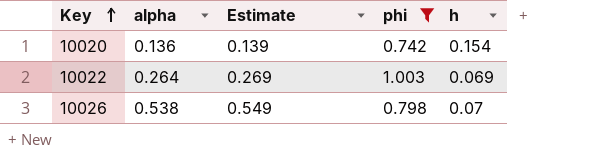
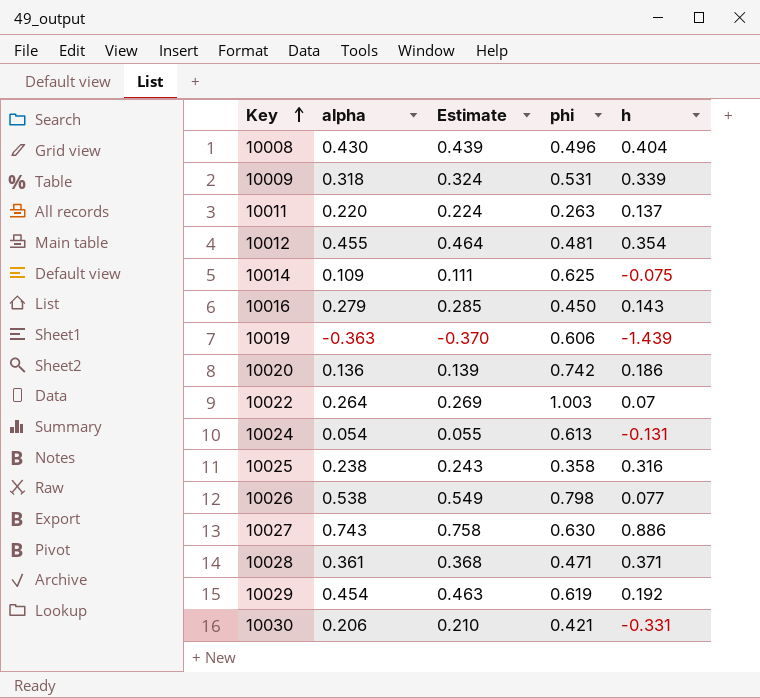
filter: phi >= 0.742 -> none
10020 | h: 0.154 -> 0.186
10022 | h: 0.069 -> 0.07
10026 | h: 0.07 -> 0.077

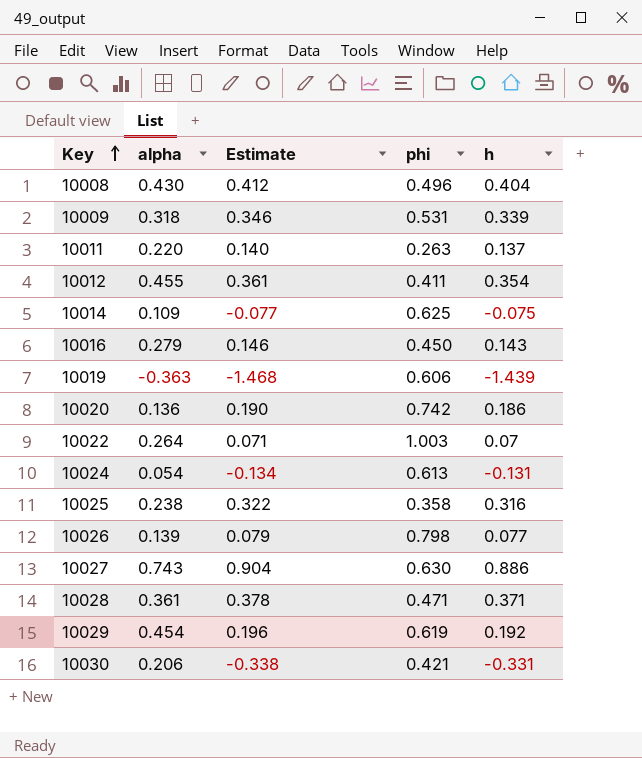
column Estimate | formula: [alpha] * 1.02 -> [h] * 1.02
10012 | phi: 0.481 -> 0.411
10026 | alpha: 0.538 -> 0.139

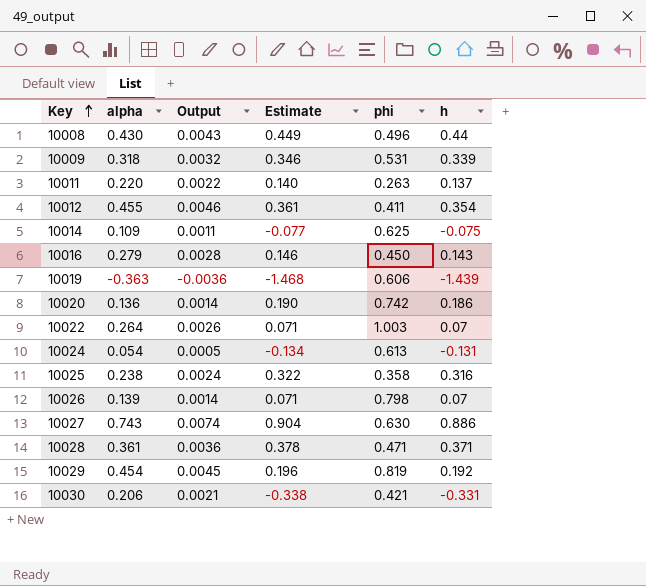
column Output | formula: none -> [alpha] * 0.01
10008 | Estimate: 0.412 -> 0.449
10008 | h: 0.404 -> 0.44
10026 | Estimate: 0.079 -> 0.071
10026 | h: 0.077 -> 0.07
10029 | phi: 0.619 -> 0.819

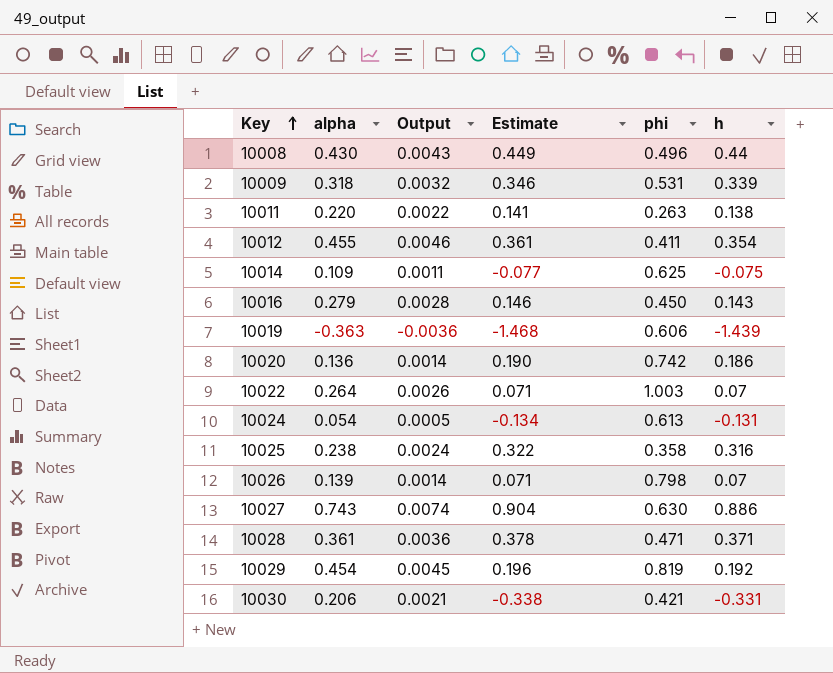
10011 | Estimate: 0.140 -> 0.141
10011 | h: 0.137 -> 0.138

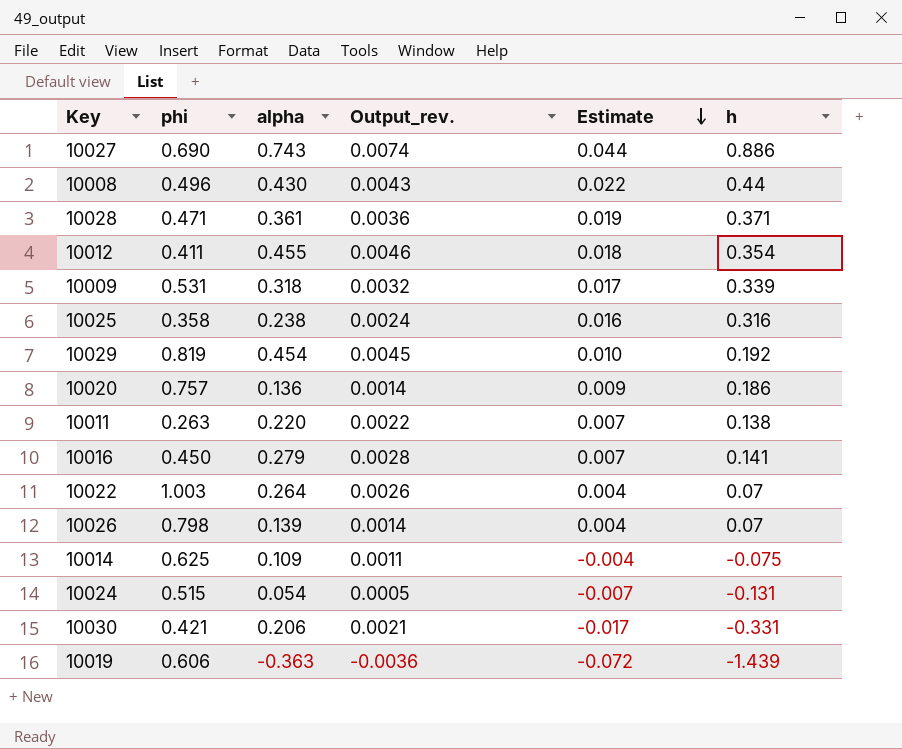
row order: Key ascending -> Estimate descending
column phi | position: 5 -> 2
column name: Output -> Output_rev.
column Estimate | formula: [h] * 1.02 -> [h] * 0.05
10027 | phi: 0.630 -> 0.690
10020 | phi: 0.742 -> 0.757
10016 | h: 0.143 -> 0.141
10024 | phi: 0.613 -> 0.515

